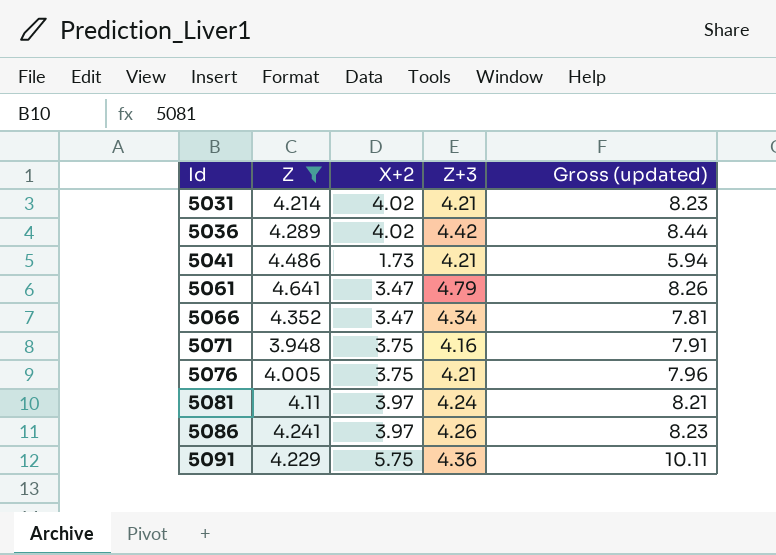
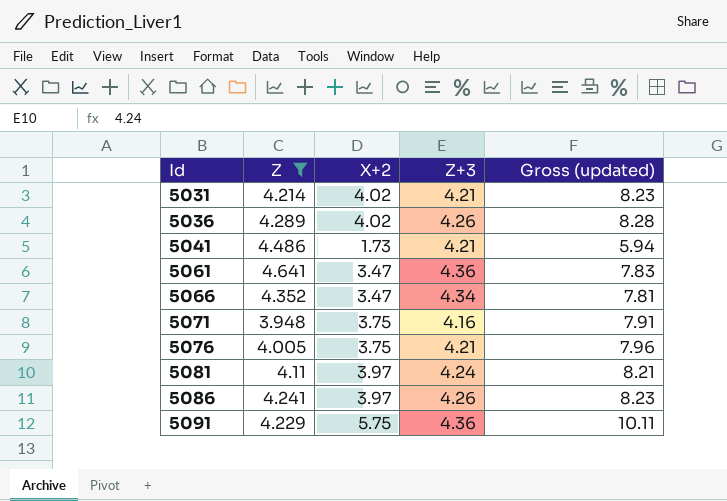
5036 | Z+3: 4.42 -> 4.26
5036 | Gross (updated): 8.44 -> 8.28
5061 | Z+3: 4.79 -> 4.36
5061 | Gross (updated): 8.26 -> 7.83

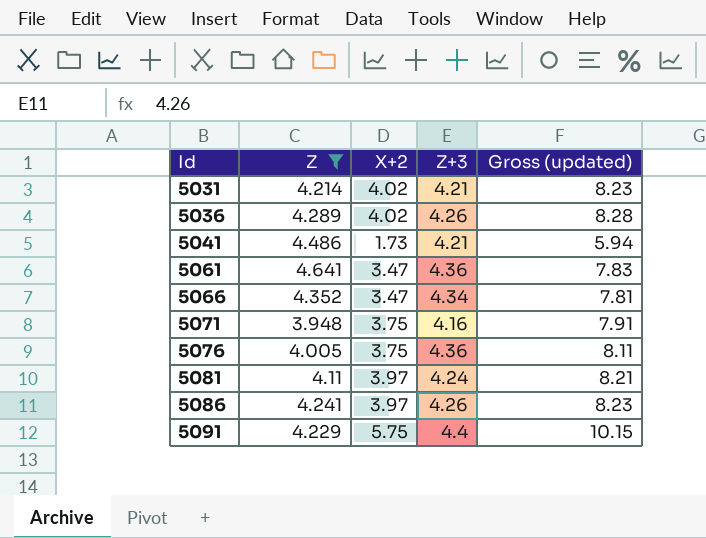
5076 | Z+3: 4.21 -> 4.36
5076 | Gross (updated): 7.96 -> 8.11
5091 | Z+3: 4.36 -> 4.4
5091 | Gross (updated): 10.11 -> 10.15

